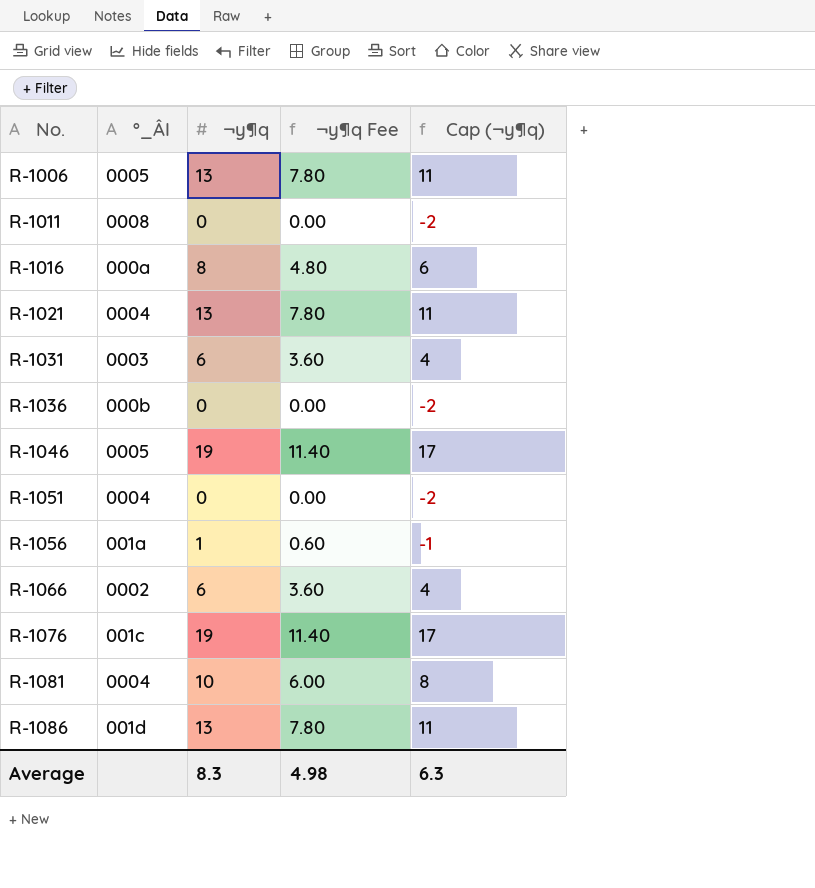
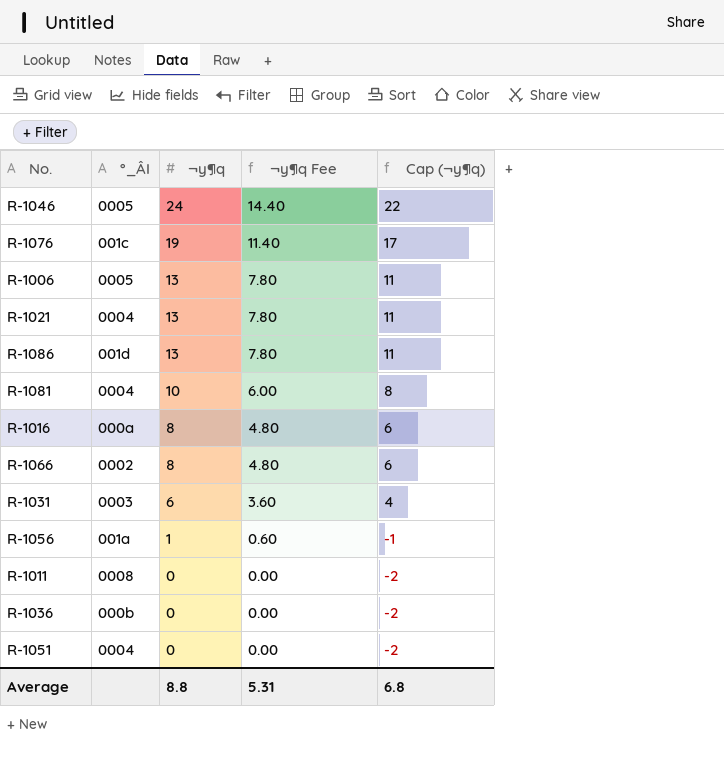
row order: No. ascending -> ¬y¶q descending
R-1046 | ¬y¶q: 19 -> 24
R-1046 | ¬y¶q Fee: 11.40 -> 14.40
R-1046 | Cap (¬y¶q): 17 -> 22
R-1066 | ¬y¶q: 6 -> 8
R-1066 | ¬y¶q Fee: 3.60 -> 4.80
R-1066 | Cap (¬y¶q): 4 -> 6
Average | ¬y¶q: 8.3 -> 8.8
Average | ¬y¶q Fee: 4.98 -> 5.31
Average | Cap (¬y¶q): 6.3 -> 6.8

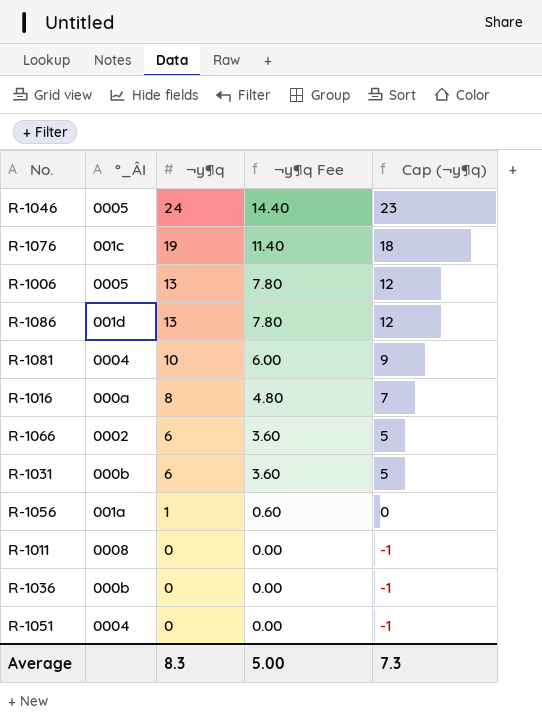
column Cap (¬y¶q) | formula: [¬y¶q] - 2 -> [¬y¶q] - 1
row R-1021: 0004 | 13 | 7.80 | 11 -> none
R-1066 | ¬y¶q: 8 -> 6
R-1066 | ¬y¶q Fee: 4.80 -> 3.60
R-1031 | °_ÂI: 0003 -> 000b
Average | ¬y¶q: 8.8 -> 8.3
Average | ¬y¶q Fee: 5.31 -> 5.00
Average | Cap (¬y¶q): 6.8 -> 7.3

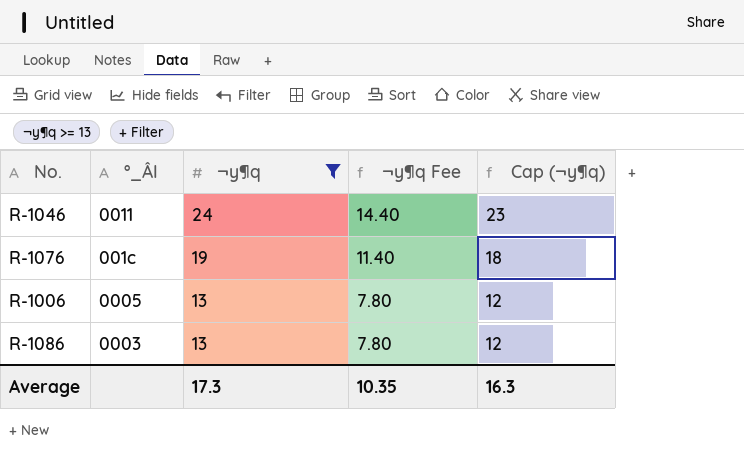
filter: none -> ¬y¶q >= 13
R-1046 | °_ÂI: 0005 -> 0011
R-1086 | °_ÂI: 001d -> 0003
Average | ¬y¶q: 8.3 -> 17.3
Average | ¬y¶q Fee: 5.00 -> 10.35
Average | Cap (¬y¶q): 7.3 -> 16.3

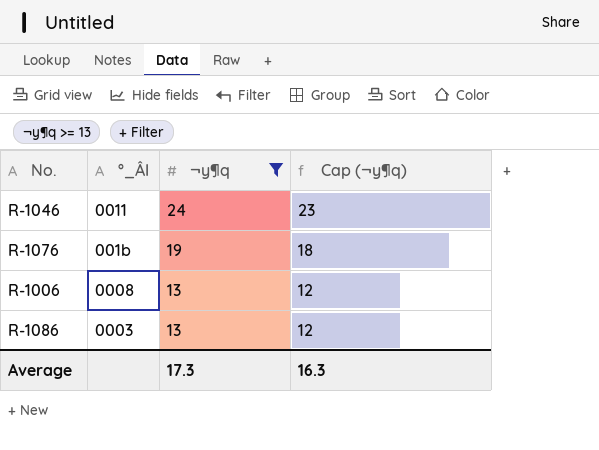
column ¬y¶q Fee | formula: [¬y¶q] * 0.6 -> none
R-1076 | °_ÂI: 001c -> 001b
R-1006 | °_ÂI: 0005 -> 0008

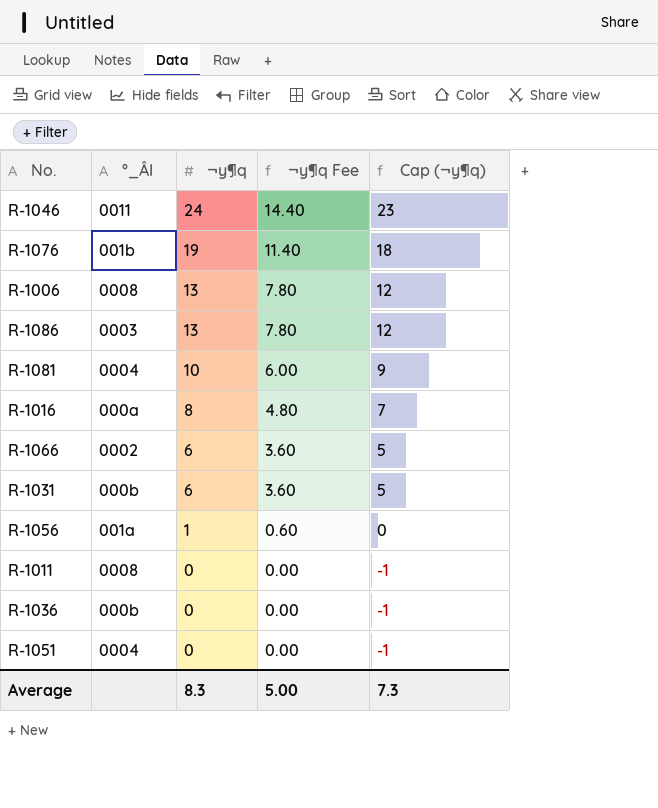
filter: ¬y¶q >= 13 -> none
column ¬y¶q Fee | formula: none -> [¬y¶q] * 0.6
Average | ¬y¶q: 17.3 -> 8.3
Average | Cap (¬y¶q): 16.3 -> 7.3

